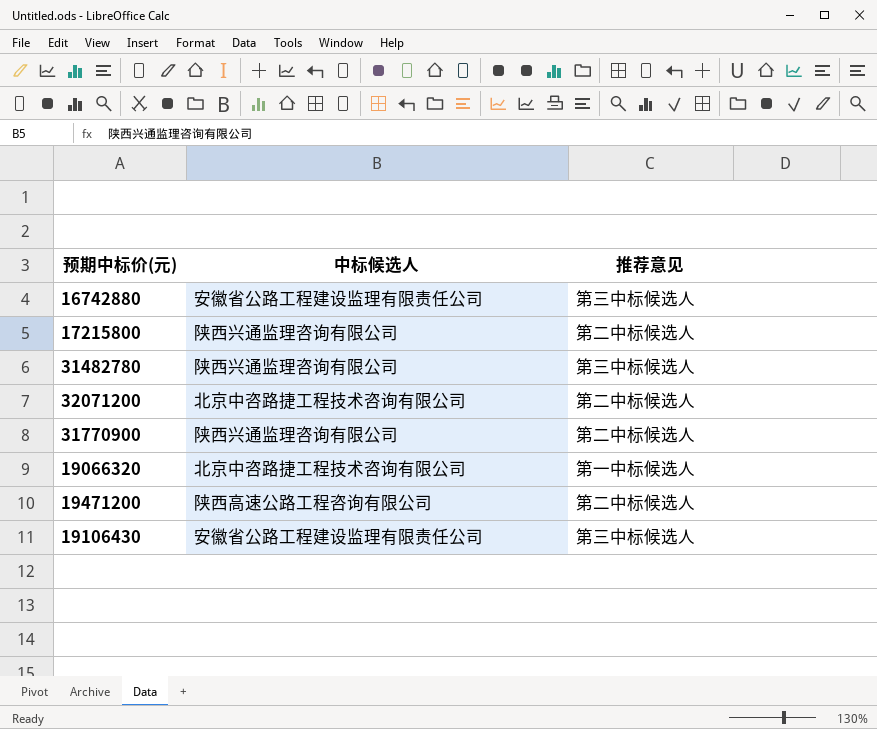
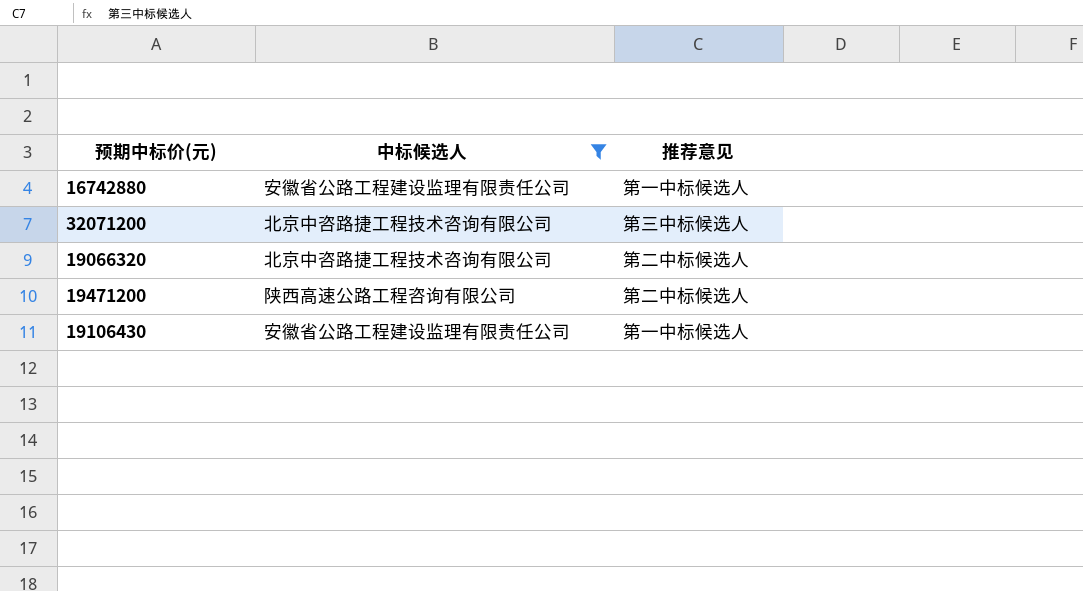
filter: none -> 中标候选人 != 陕西兴通监理咨询有限公司
16742880 | 推荐意见: 第三中标候选人 -> 第一中标候选人
32071200 | 推荐意见: 第二中标候选人 -> 第三中标候选人
19066320 | 推荐意见: 第一中标候选人 -> 第二中标候选人
19106430 | 推荐意见: 第三中标候选人 -> 第一中标候选人

